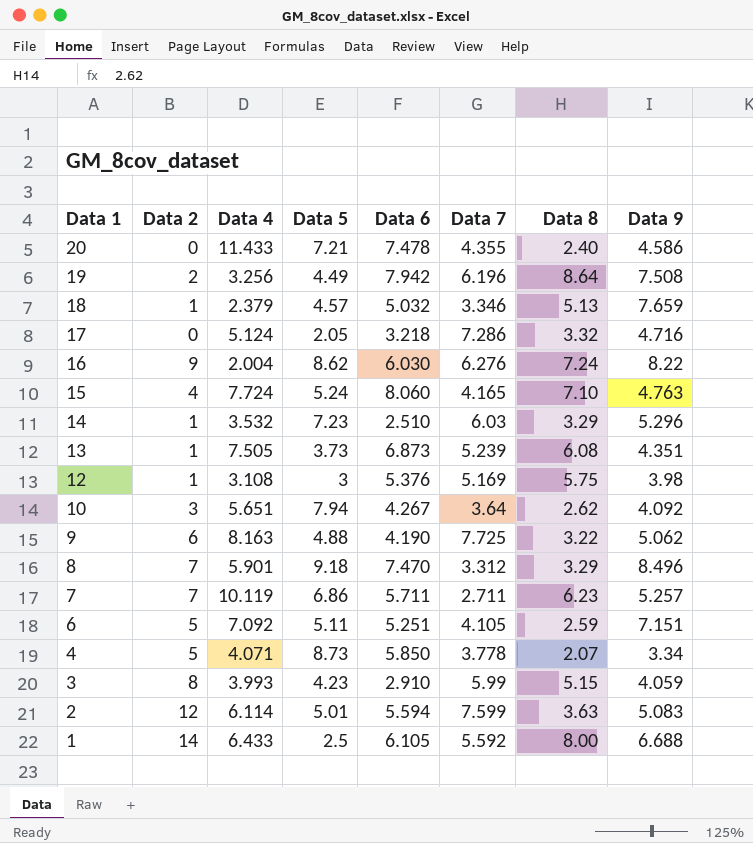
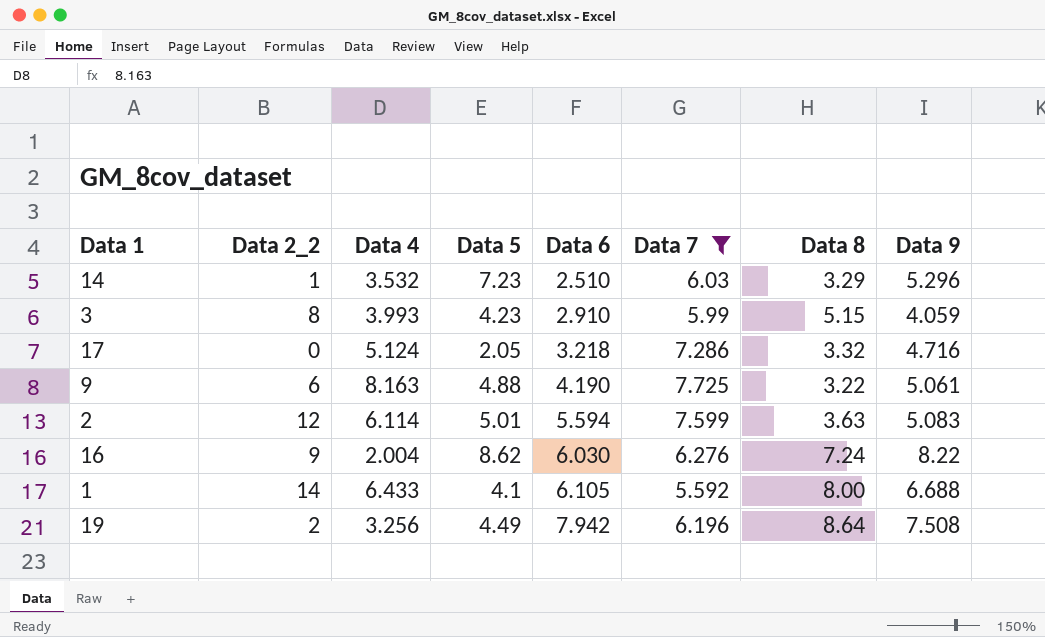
filter: none -> Data 7 >= 5.592
row order: Data 1 descending -> Data 6 ascending
column name: Data 2 -> Data 2_2
9 | Data 9: 5.062 -> 5.061
1 | Data 5: 2.5 -> 4.1

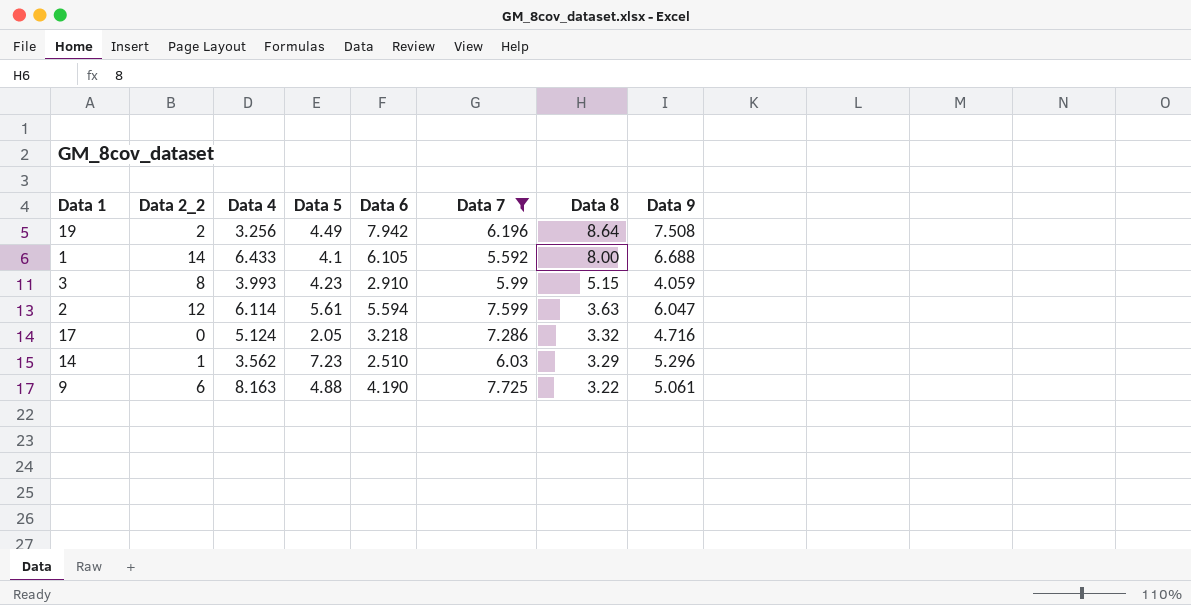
row order: Data 6 ascending -> Data 8 descending
row 16: 9 | 2.004 | 8.62 | 6.030 | 6.276 | 7.24 | 8.22 -> none
2 | Data 5: 5.01 -> 5.61
2 | Data 9: 5.083 -> 6.047
14 | Data 4: 3.532 -> 3.562

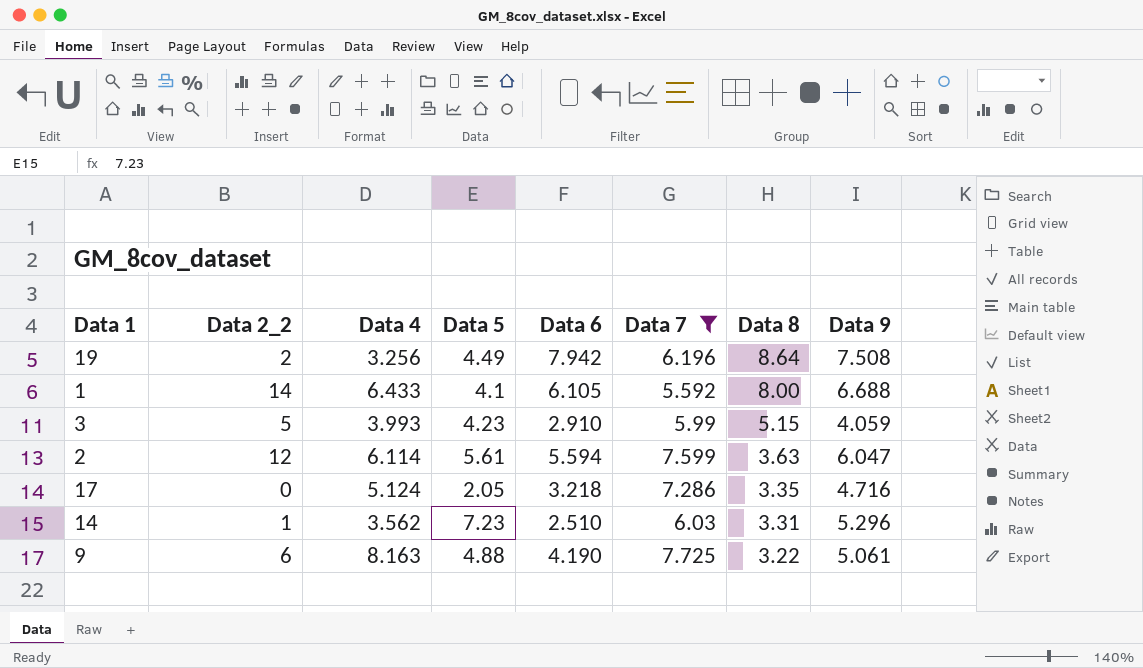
3 | Data 2_2: 8 -> 5
17 | Data 8: 3.32 -> 3.35
14 | Data 8: 3.29 -> 3.31

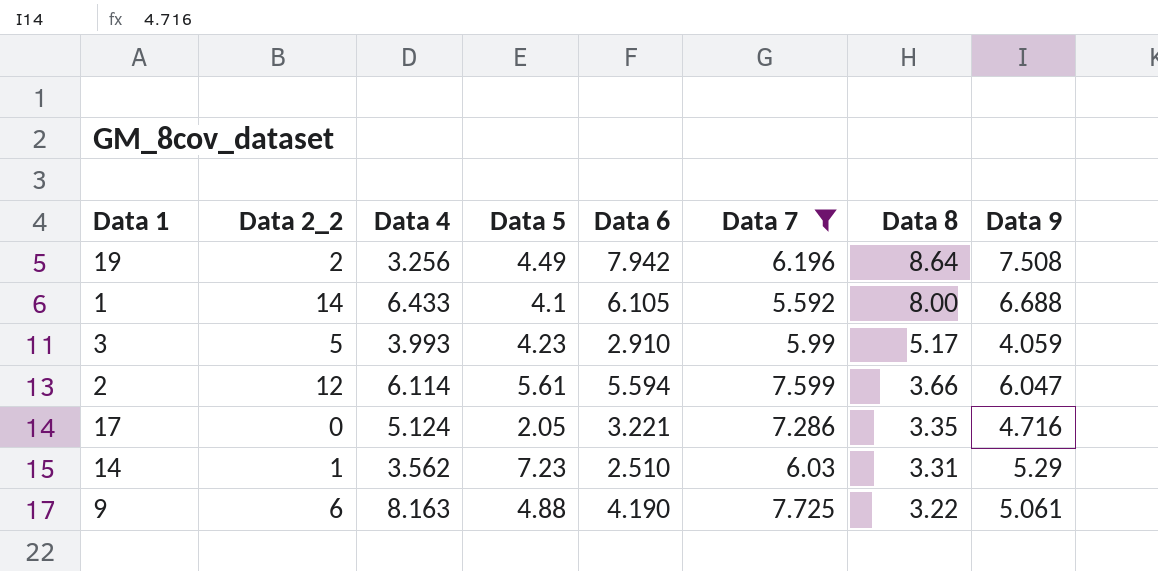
3 | Data 8: 5.15 -> 5.17
2 | Data 8: 3.63 -> 3.66
17 | Data 6: 3.218 -> 3.221
14 | Data 9: 5.296 -> 5.29

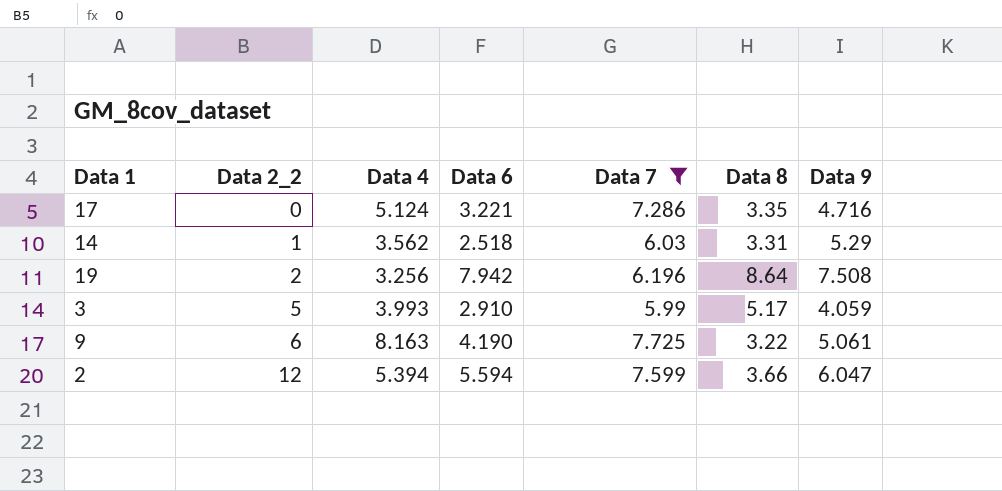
row order: Data 8 descending -> Data 2_2 ascending
column Data 5 | position: 4 -> none
row 1: 14 | 6.433 | 4.1 | 6.105 | 5.592 | 8.00 | 6.688 -> none
14 | Data 6: 2.510 -> 2.518
2 | Data 4: 6.114 -> 5.394

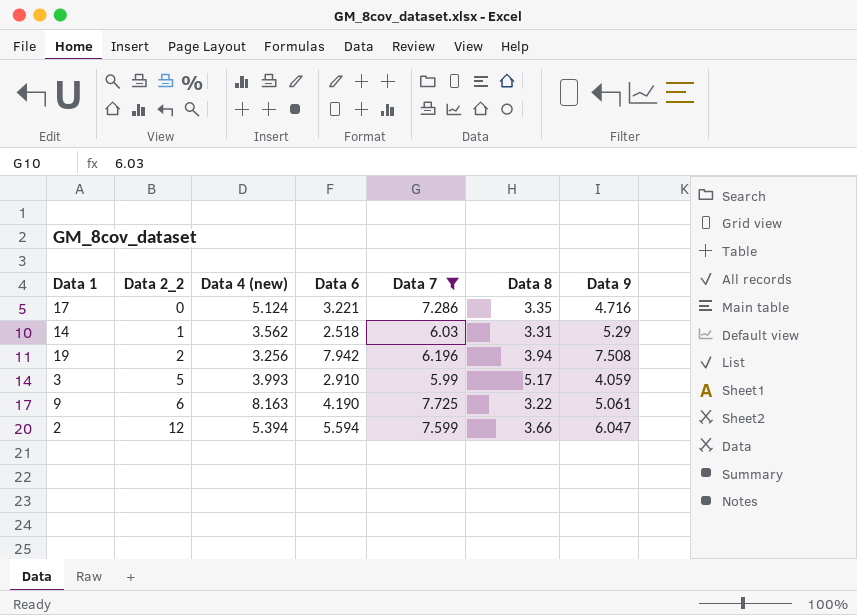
column name: Data 4 -> Data 4 (new)
19 | Data 8: 8.64 -> 3.94

